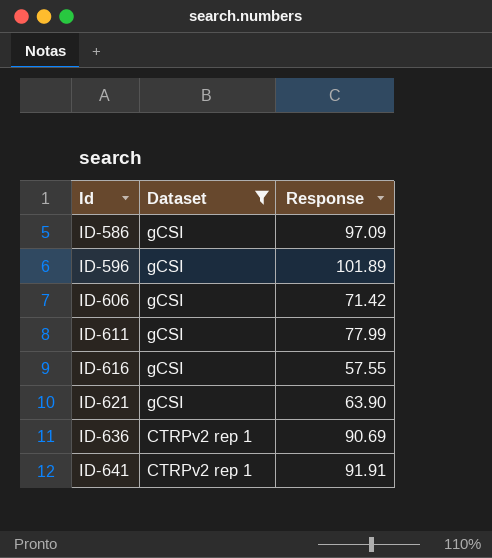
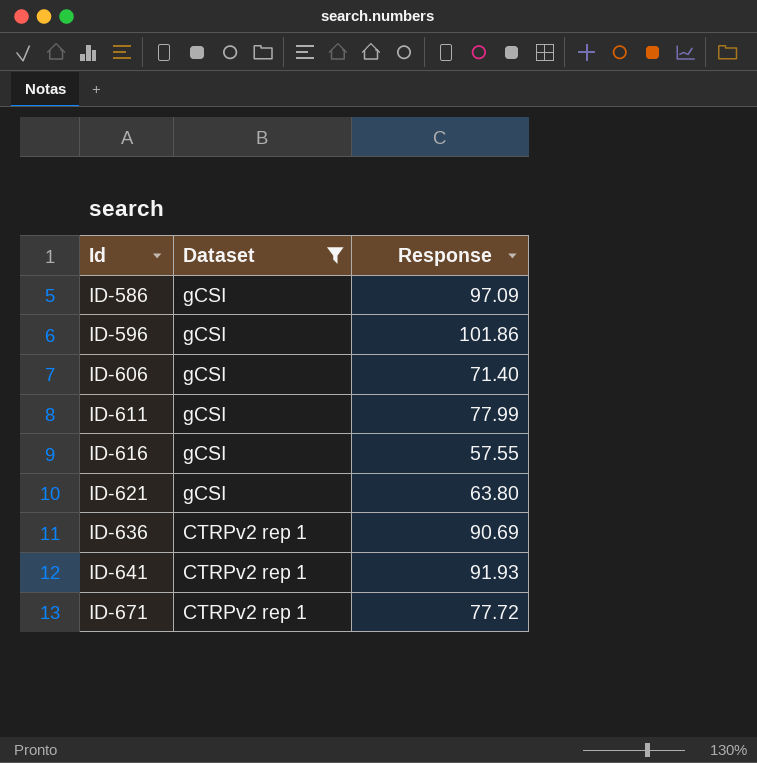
ID-596 | Response: 101.89 -> 101.86
ID-606 | Response: 71.42 -> 71.40
ID-621 | Response: 63.90 -> 63.80
ID-641 | Response: 91.91 -> 91.93
row ID-671: none -> CTRPv2 rep 1 | 77.72

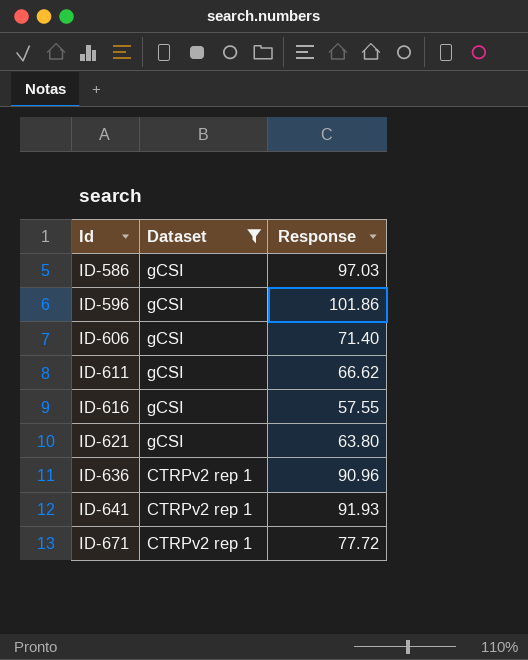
ID-586 | Response: 97.09 -> 97.03
ID-611 | Response: 77.99 -> 66.62
ID-636 | Response: 90.69 -> 90.96

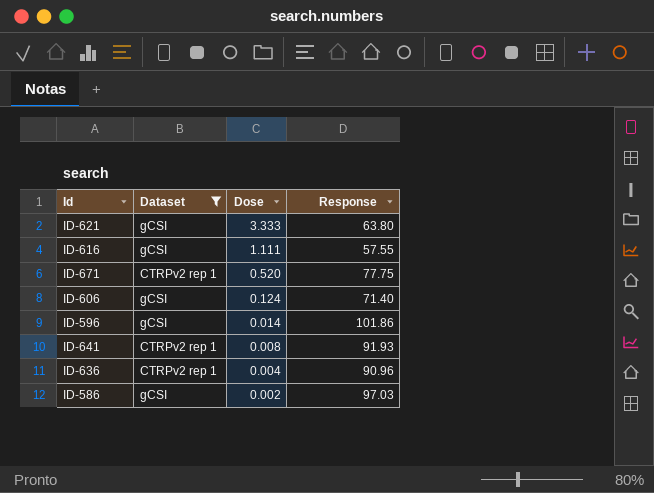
row order: Id ascending -> Dose descending
column Dose | position: none -> 3
row ID-611: gCSI | 66.62 -> none
ID-671 | Response: 77.72 -> 77.75

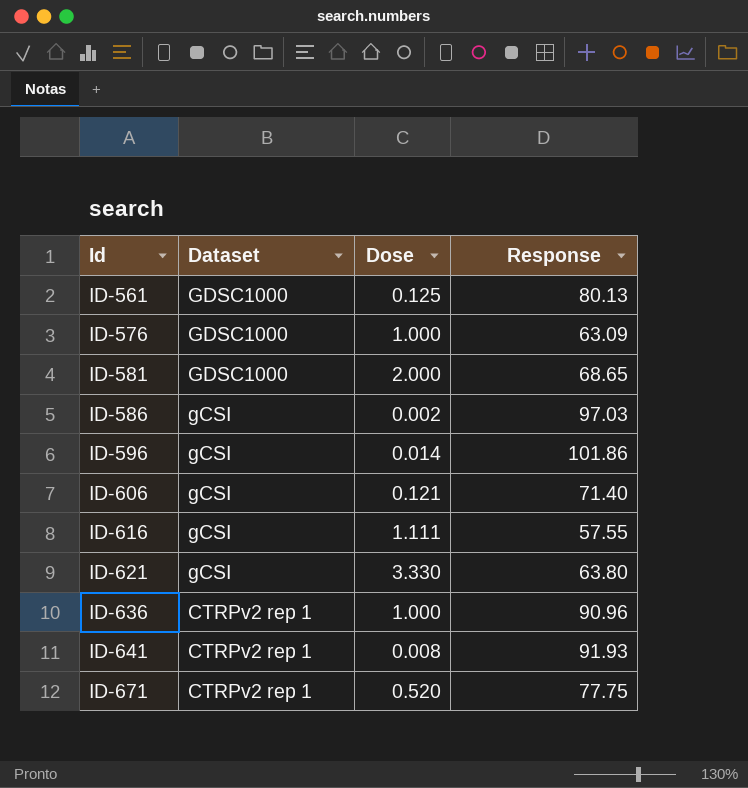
filter: Dataset != GDSC1000 -> none
row order: Dose descending -> Id ascending
ID-606 | Dose: 0.124 -> 0.121
ID-621 | Dose: 3.333 -> 3.330
ID-636 | Dose: 0.004 -> 1.000

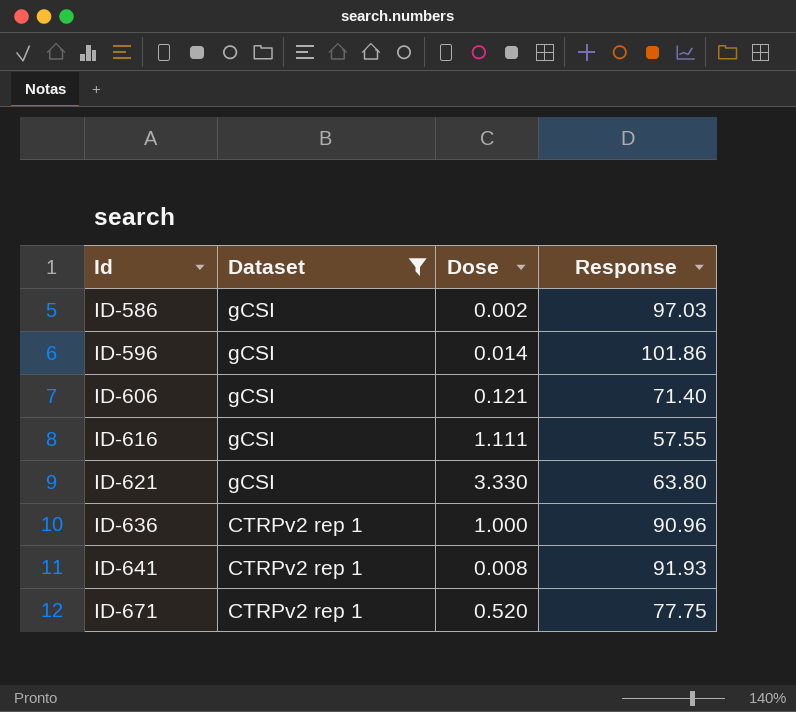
filter: none -> Dataset != GDSC1000

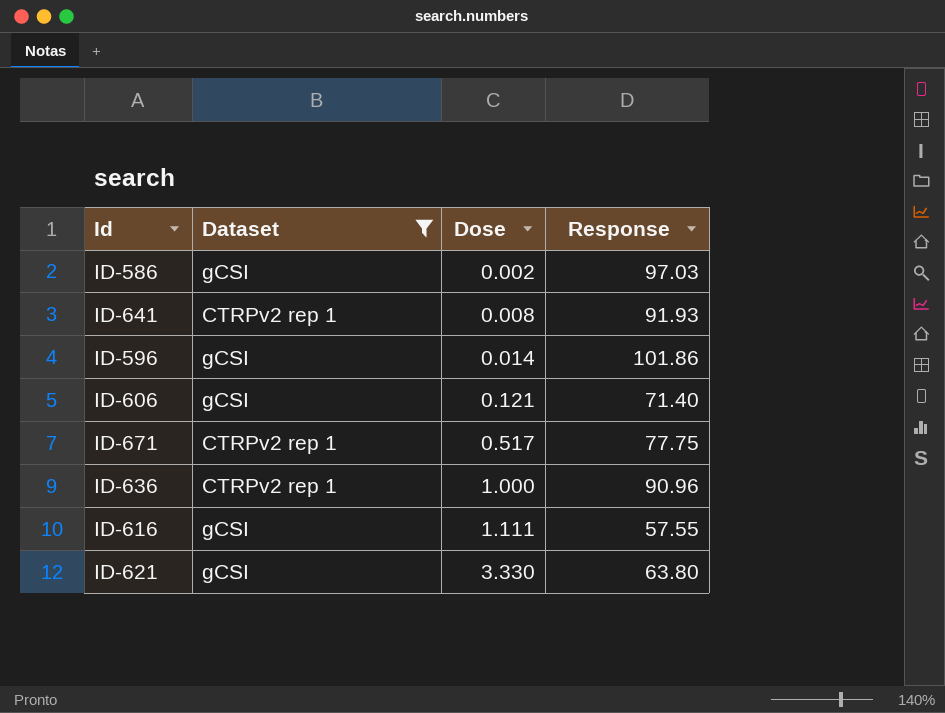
row order: Id ascending -> Dose ascending
ID-671 | Dose: 0.520 -> 0.517

